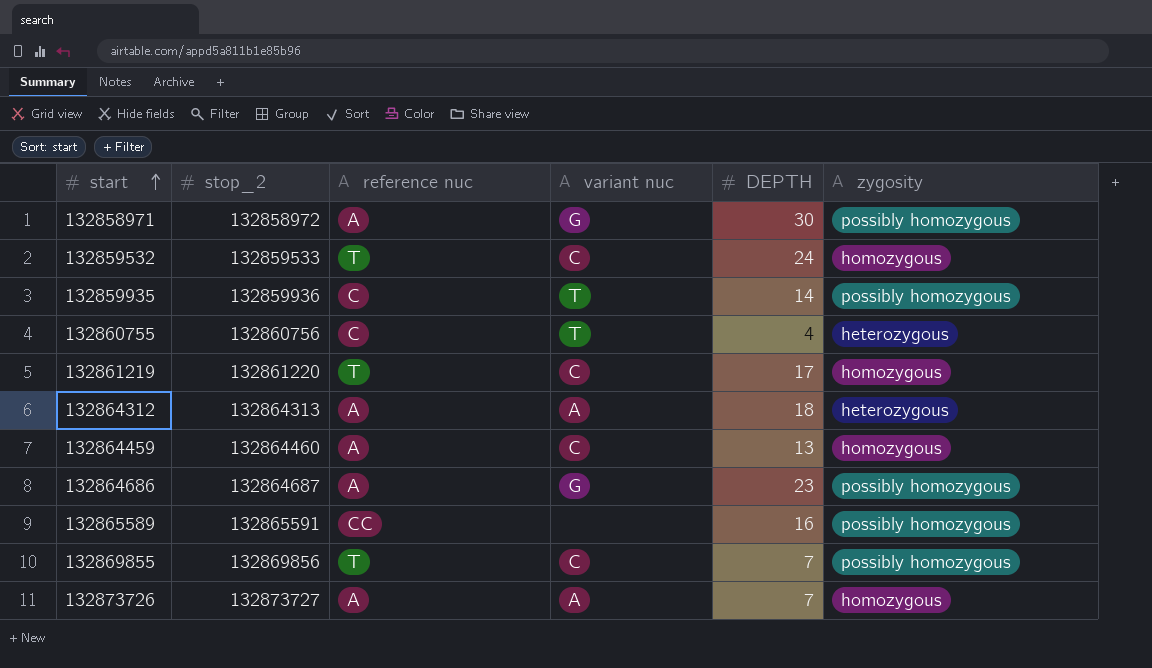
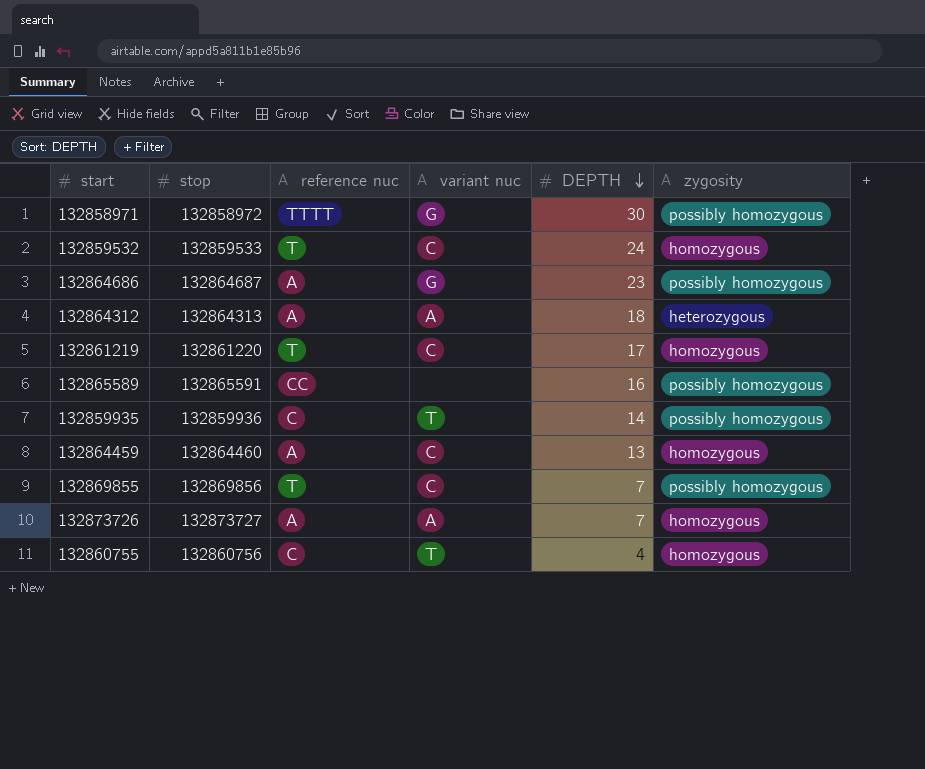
row order: start ascending -> DEPTH descending
column name: stop_2 -> stop
132858971 | reference nuc: A -> TTTT
132860755 | zygosity: heterozygous -> homozygous

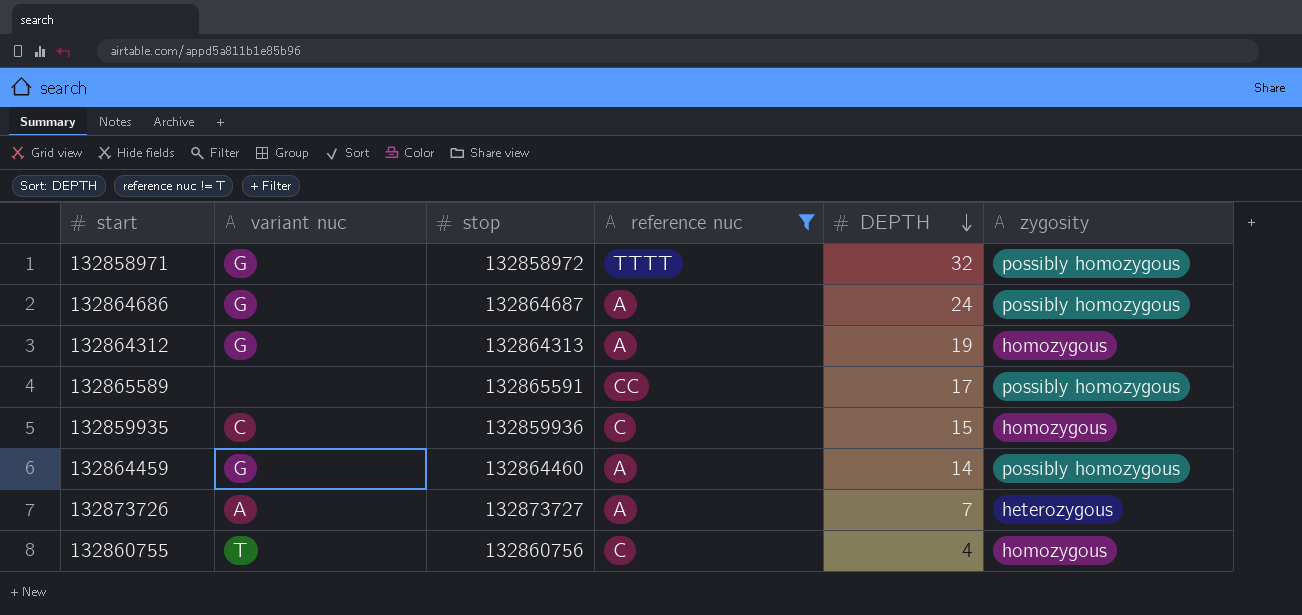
filter: none -> reference nuc != T
column variant nuc | position: 4 -> 2
132858971 | DEPTH: 30 -> 32
132864686 | DEPTH: 23 -> 24
132864312 | variant nuc: A -> G
132864312 | DEPTH: 18 -> 19
132864312 | zygosity: heterozygous -> homozygous
132865589 | DEPTH: 16 -> 17
132859935 | variant nuc: T -> C
132859935 | DEPTH: 14 -> 15
132859935 | zygosity: possibly homozygous -> homozygous
132864459 | variant nuc: C -> G
132864459 | DEPTH: 13 -> 14
132864459 | zygosity: homozygous -> possibly homozygous
132873726 | zygosity: homozygous -> heterozygous

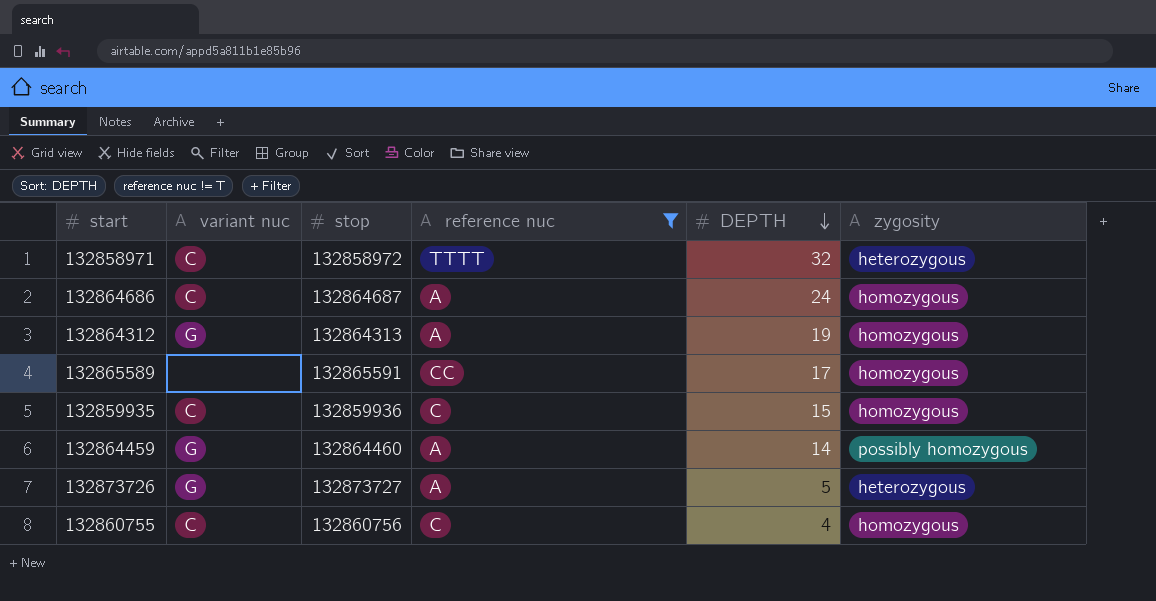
132858971 | variant nuc: G -> C
132858971 | zygosity: possibly homozygous -> heterozygous
132864686 | variant nuc: G -> C
132864686 | zygosity: possibly homozygous -> homozygous
132865589 | zygosity: possibly homozygous -> homozygous
132873726 | variant nuc: A -> G
132873726 | DEPTH: 7 -> 5
132860755 | variant nuc: T -> C

